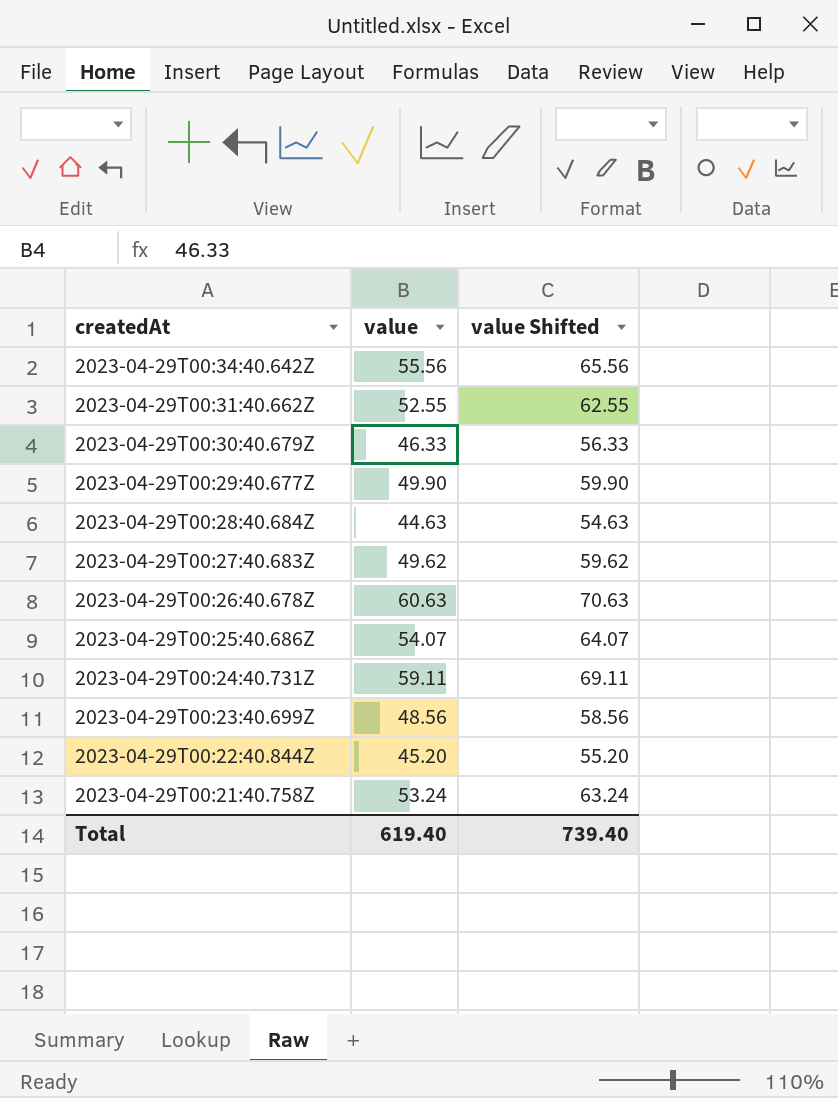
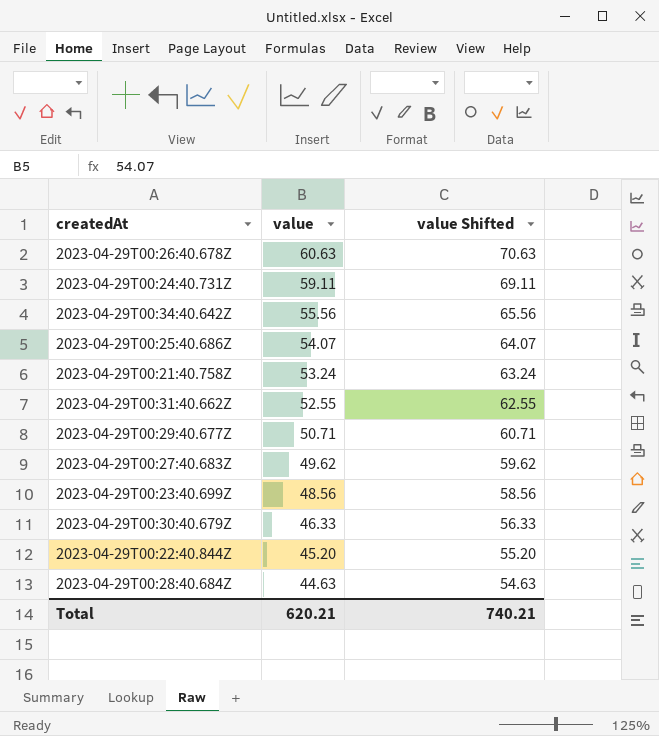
row order: createdAt descending -> value descending
2023-04-29T00:29:40.677Z | value: 49.90 -> 50.71
2023-04-29T00:29:40.677Z | value Shifted: 59.90 -> 60.71
Total | value: 619.40 -> 620.21
Total | value Shifted: 739.40 -> 740.21

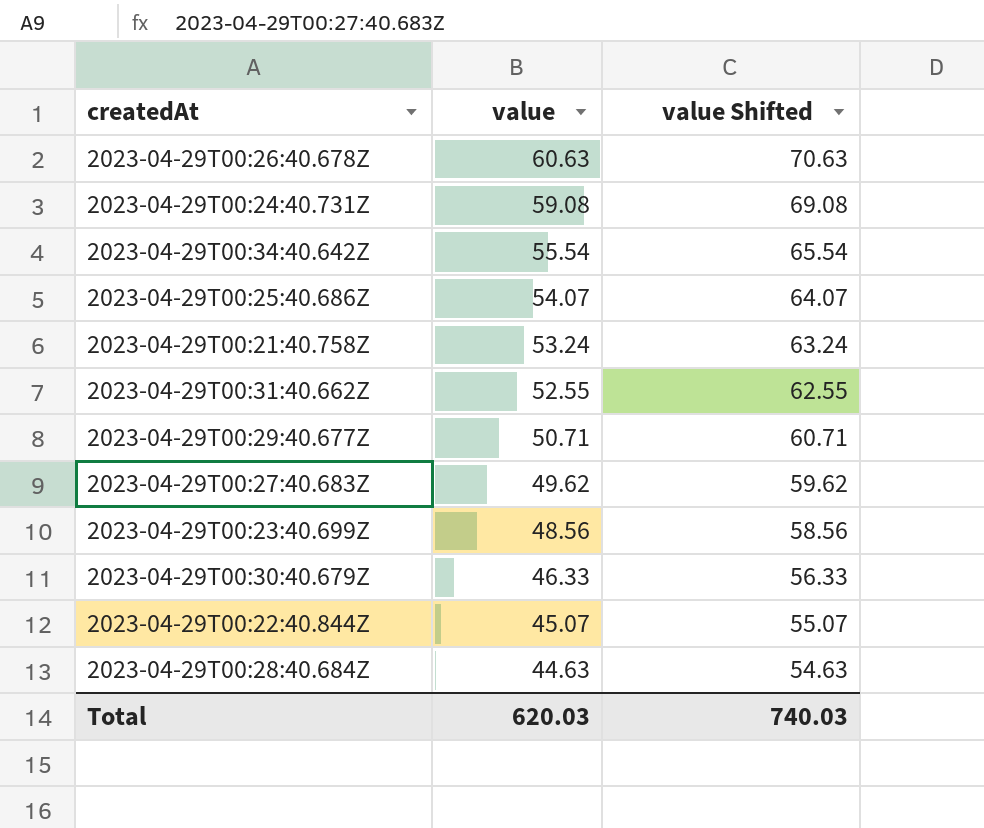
2023-04-29T00:24:40.731Z | value: 59.11 -> 59.08
2023-04-29T00:24:40.731Z | value Shifted: 69.11 -> 69.08
2023-04-29T00:34:40.642Z | value: 55.56 -> 55.54
2023-04-29T00:34:40.642Z | value Shifted: 65.56 -> 65.54
2023-04-29T00:22:40.844Z | value: 45.20 -> 45.07
2023-04-29T00:22:40.844Z | value Shifted: 55.20 -> 55.07
Total | value: 620.21 -> 620.03
Total | value Shifted: 740.21 -> 740.03

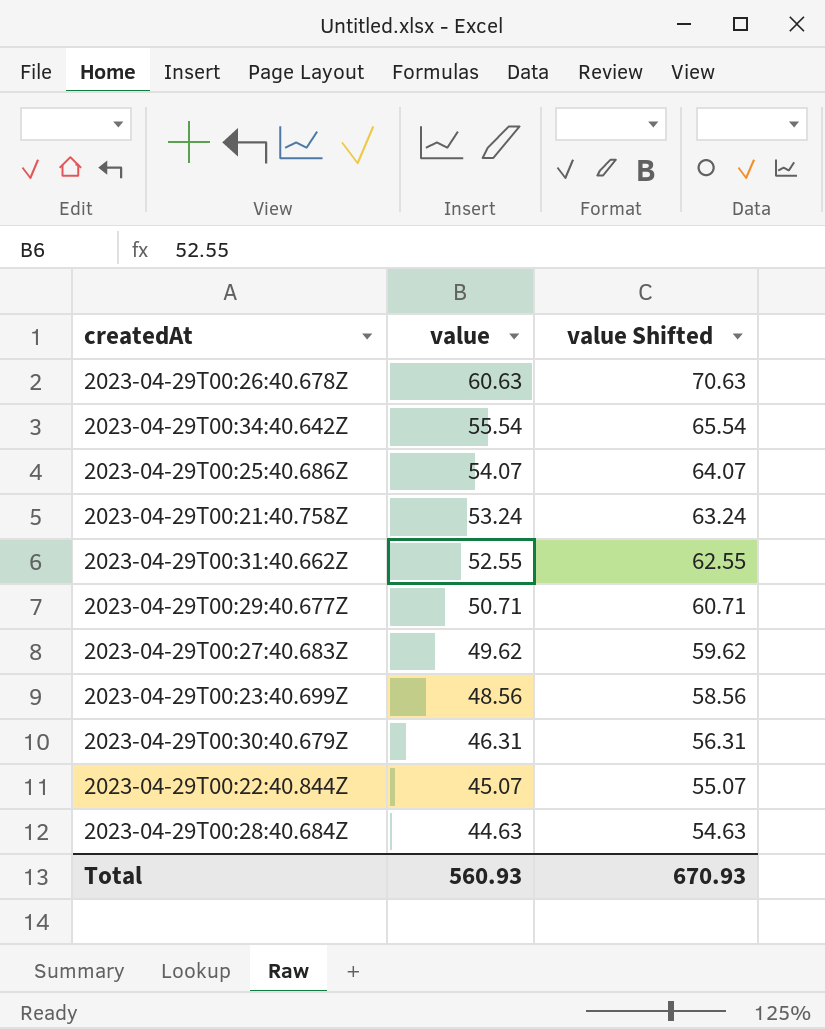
row 2023-04-29T00:24:40.731Z: 59.08 | 69.08 -> none
2023-04-29T00:30:40.679Z | value: 46.33 -> 46.31
2023-04-29T00:30:40.679Z | value Shifted: 56.33 -> 56.31
Total | value: 620.03 -> 560.93
Total | value Shifted: 740.03 -> 670.93

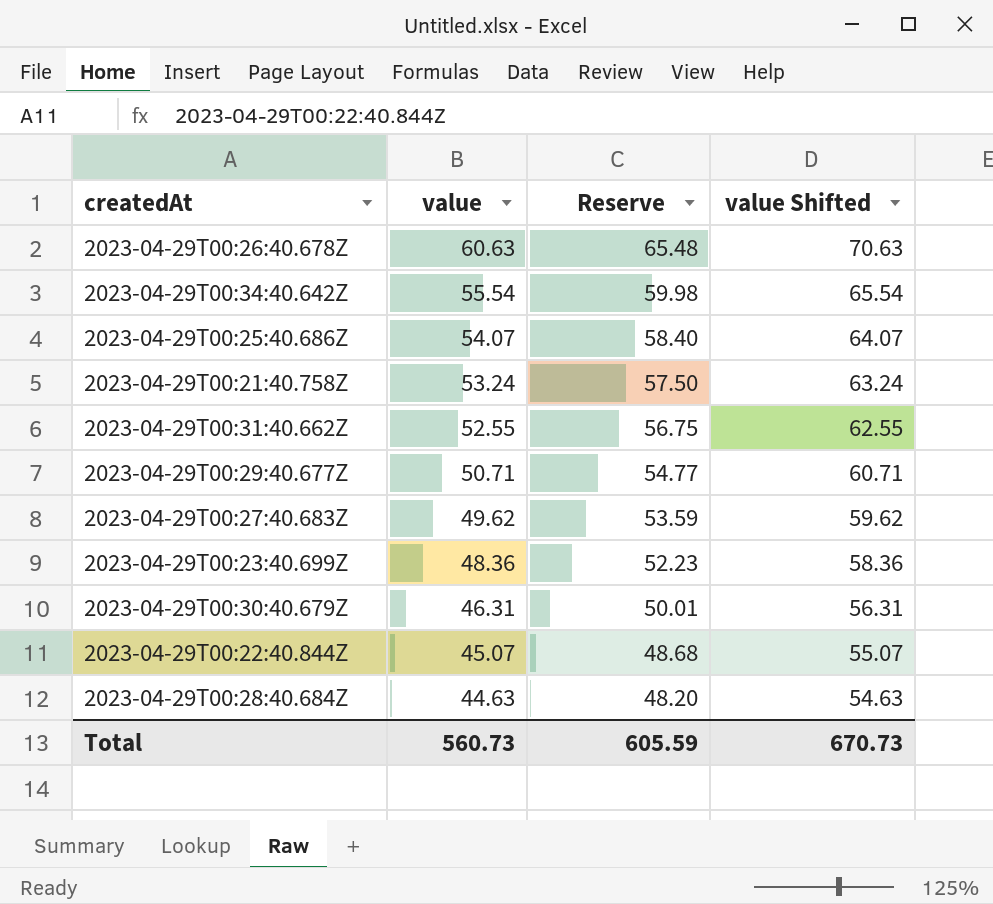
column Reserve | formula: none -> [value] * 1.08
2023-04-29T00:23:40.699Z | value: 48.56 -> 48.36
2023-04-29T00:23:40.699Z | value Shifted: 58.56 -> 58.36
Total | value: 560.93 -> 560.73
Total | value Shifted: 670.93 -> 670.73

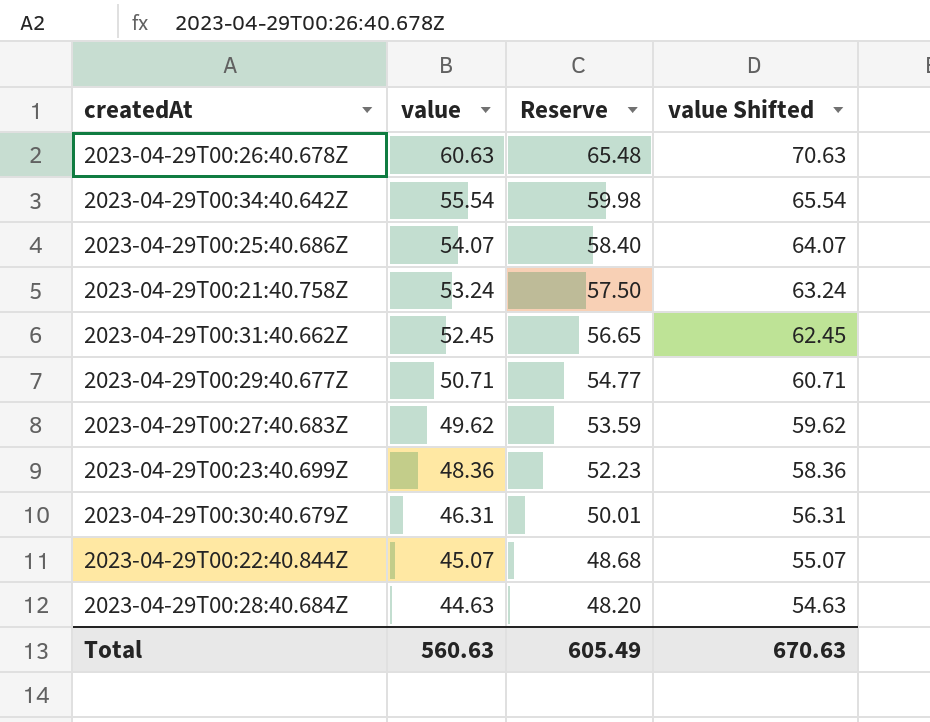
2023-04-29T00:31:40.662Z | value: 52.55 -> 52.45
2023-04-29T00:31:40.662Z | Reserve: 56.75 -> 56.65
2023-04-29T00:31:40.662Z | value Shifted: 62.55 -> 62.45
Total | value: 560.73 -> 560.63
Total | Reserve: 605.59 -> 605.49
Total | value Shifted: 670.73 -> 670.63

